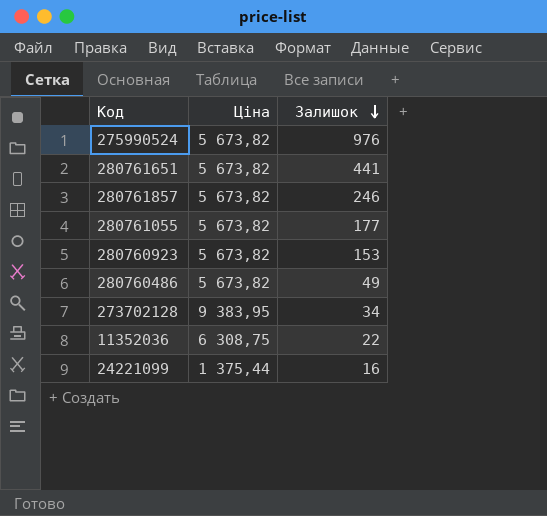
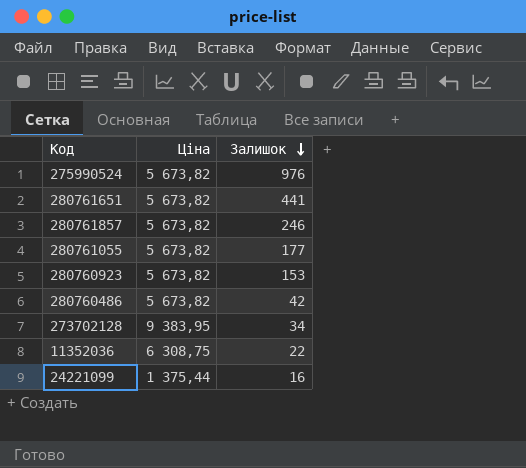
280760486 | Залишок: 49 -> 42

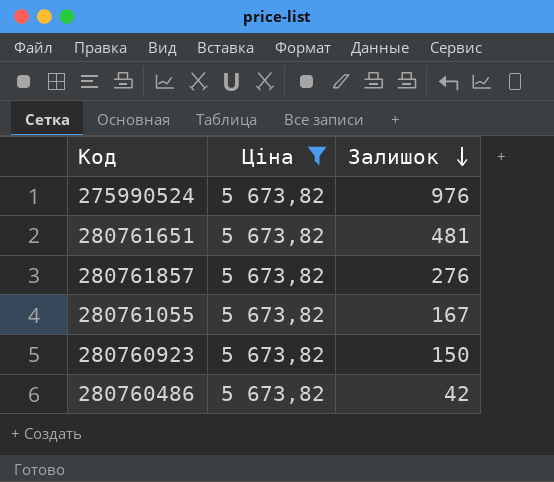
filter: none -> Ціна = 5 673,82
280761651 | Залишок: 441 -> 481
280761857 | Залишок: 246 -> 276
280761055 | Залишок: 177 -> 167
280760923 | Залишок: 153 -> 150

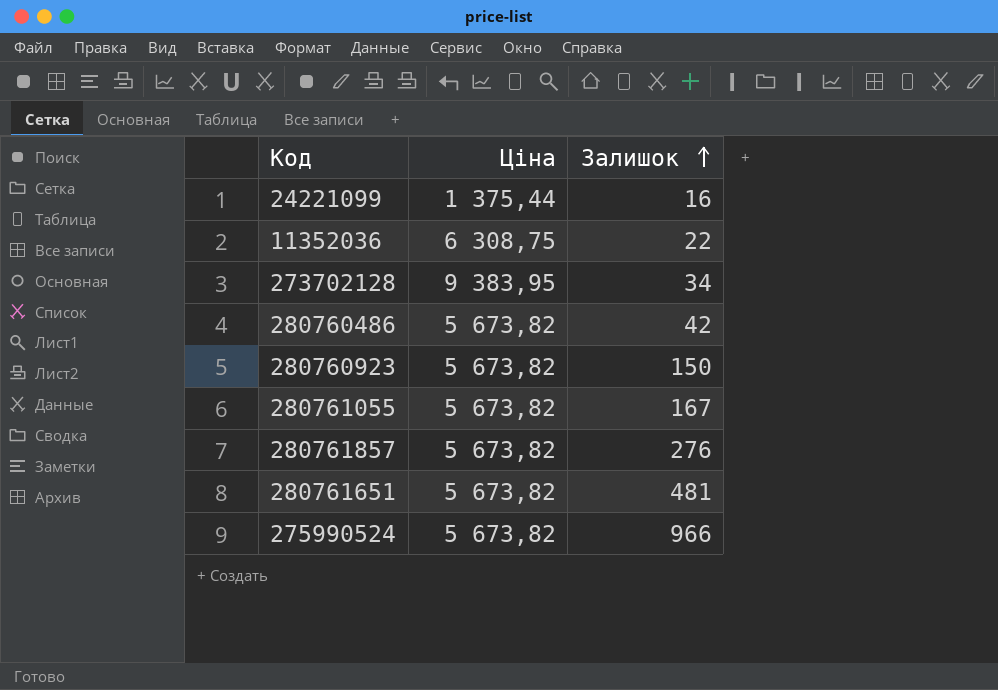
filter: Ціна = 5 673,82 -> none
row order: Залишок descending -> Залишок ascending
275990524 | Залишок: 976 -> 966

